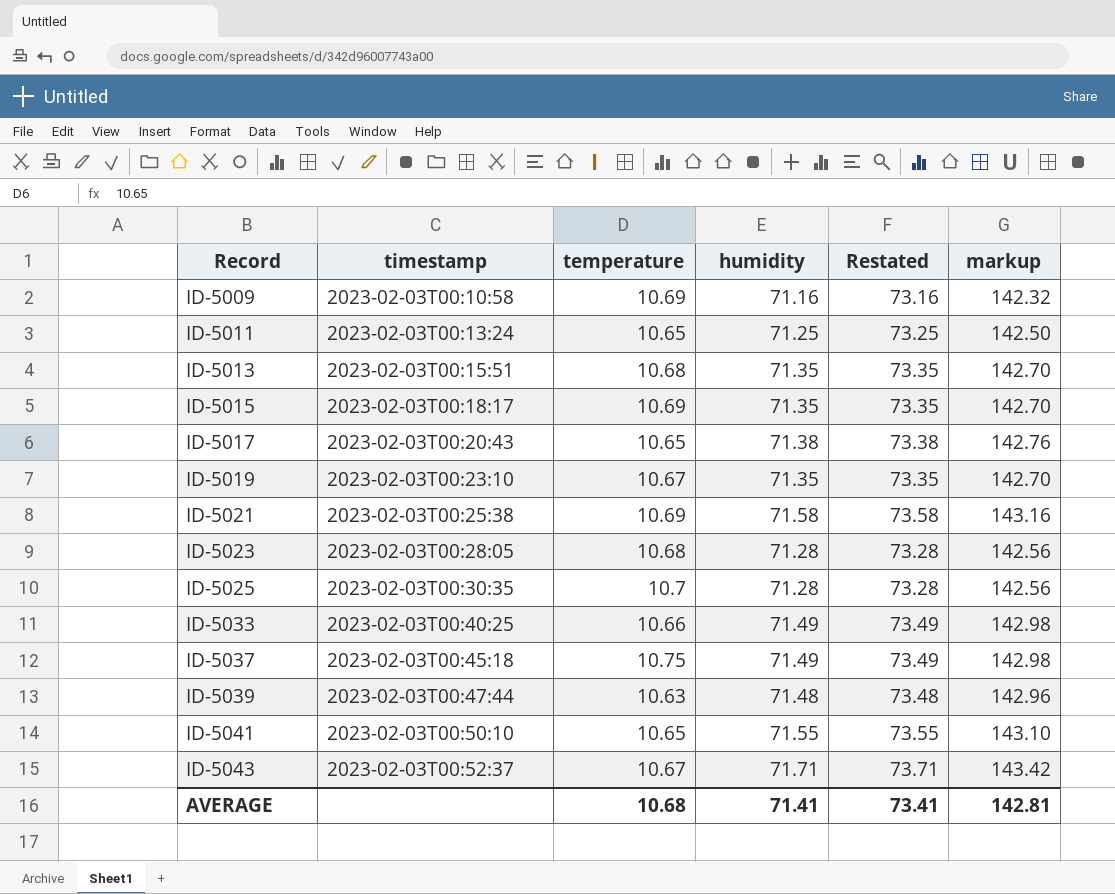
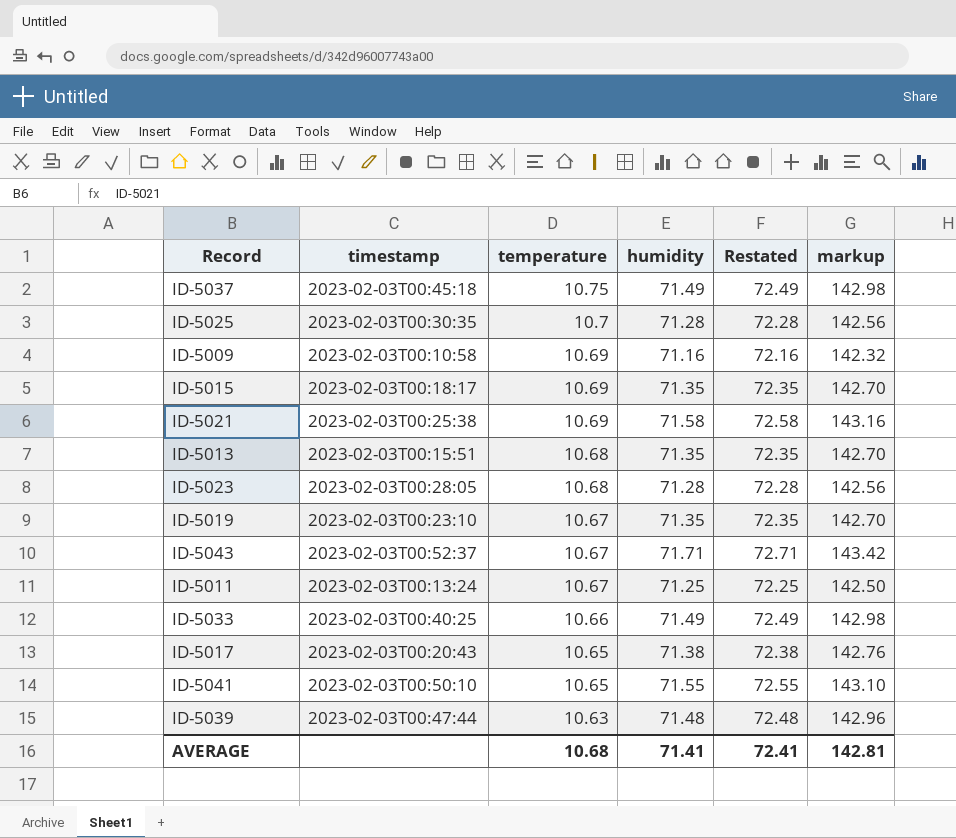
row order: Record ascending -> temperature descending
column Restated | formula: [humidity] + 2 -> [humidity] + 1
ID-5011 | temperature: 10.65 -> 10.67
AVERAGE | Restated: 73.41 -> 72.41

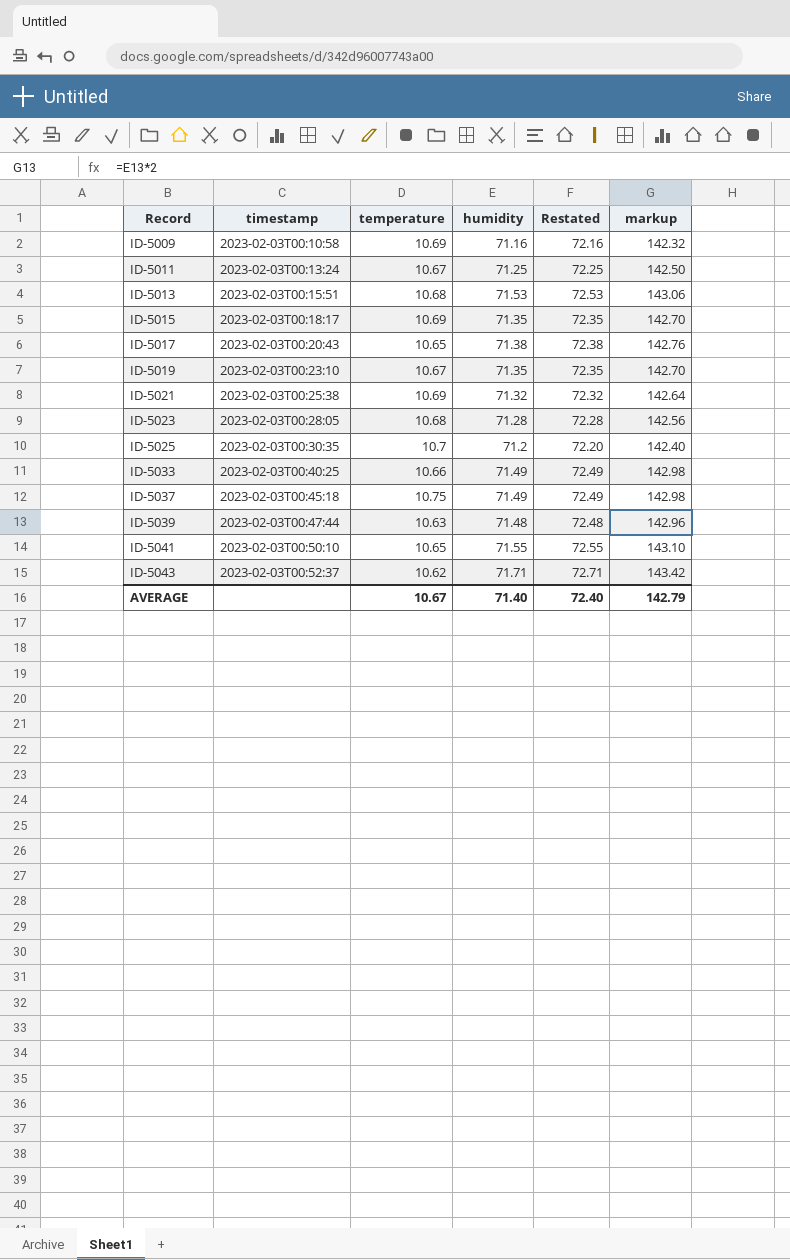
row order: temperature descending -> Record ascending
ID-5013 | humidity: 71.35 -> 71.53
ID-5013 | Restated: 72.35 -> 72.53
ID-5013 | markup: 142.70 -> 143.06
ID-5021 | humidity: 71.58 -> 71.32
ID-5021 | Restated: 72.58 -> 72.32
ID-5021 | markup: 143.16 -> 142.64
ID-5025 | humidity: 71.28 -> 71.2
ID-5025 | Restated: 72.28 -> 72.20
ID-5025 | markup: 142.56 -> 142.40
ID-5043 | temperature: 10.67 -> 10.62
AVERAGE | temperature: 10.68 -> 10.67
AVERAGE | humidity: 71.41 -> 71.40
AVERAGE | Restated: 72.41 -> 72.40
AVERAGE | markup: 142.81 -> 142.79

